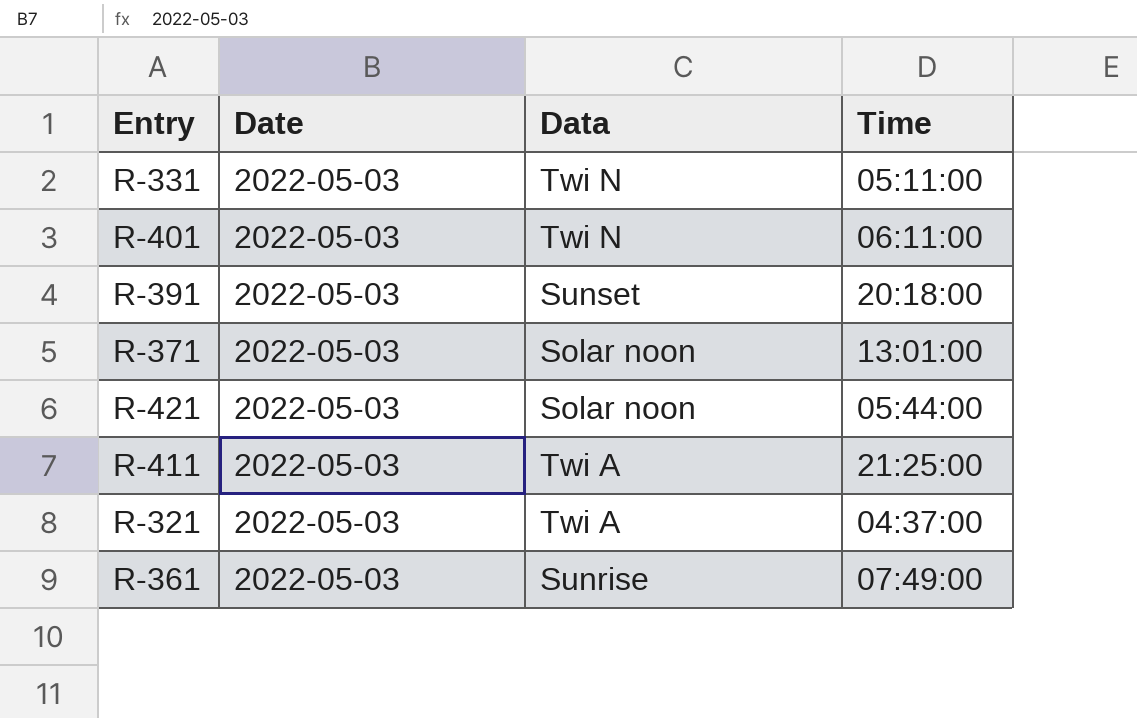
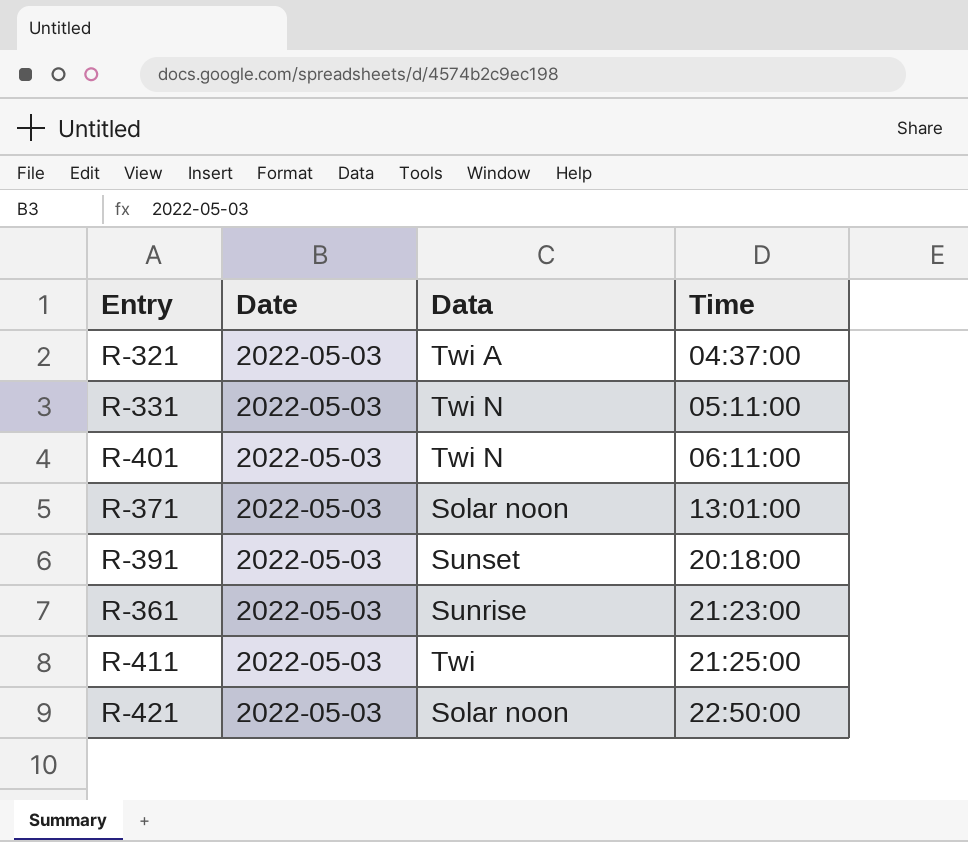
row order: none -> Time ascending
R-361 | Time: 07:49:00 -> 21:23:00
R-411 | Data: Twi A -> Twi
R-421 | Time: 05:44:00 -> 22:50:00

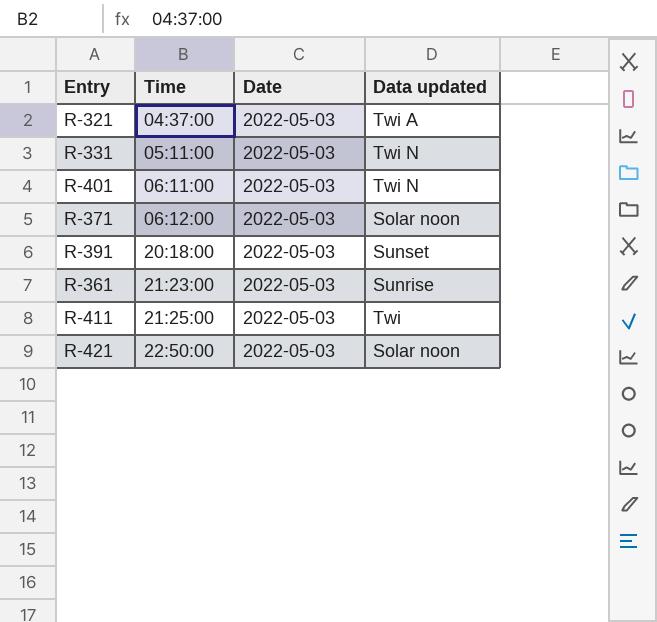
column Time | position: 4 -> 2
column name: Data -> Data updated
R-371 | Time: 13:01:00 -> 06:12:00

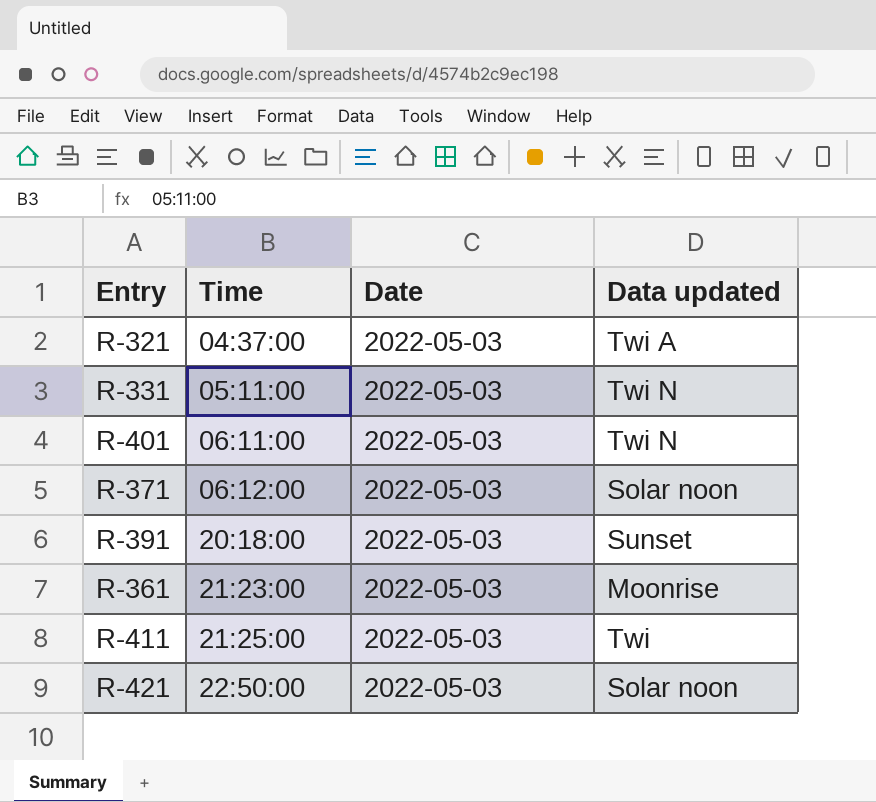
R-361 | Data updated: Sunrise -> Moonrise

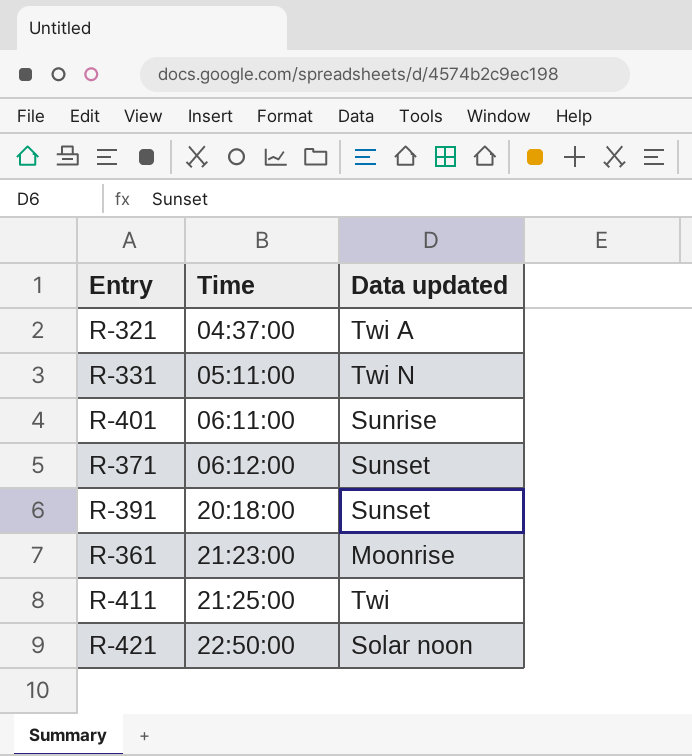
column Date | position: 3 -> none
R-401 | Data updated: Twi N -> Sunrise
R-371 | Data updated: Solar noon -> Sunset

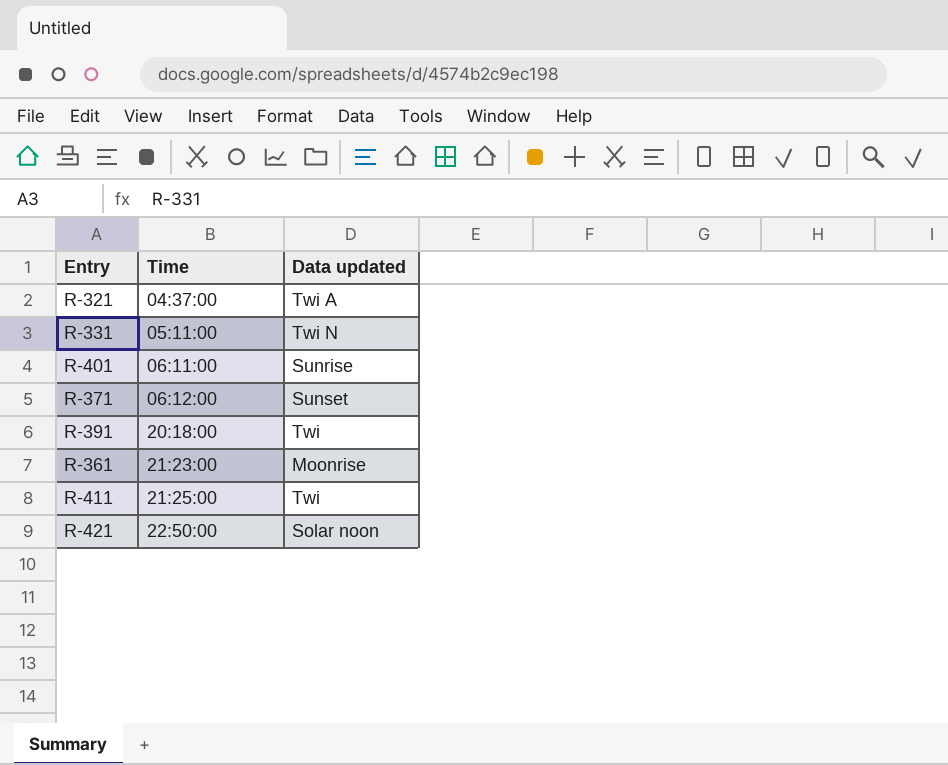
R-391 | Data updated: Sunset -> Twi

